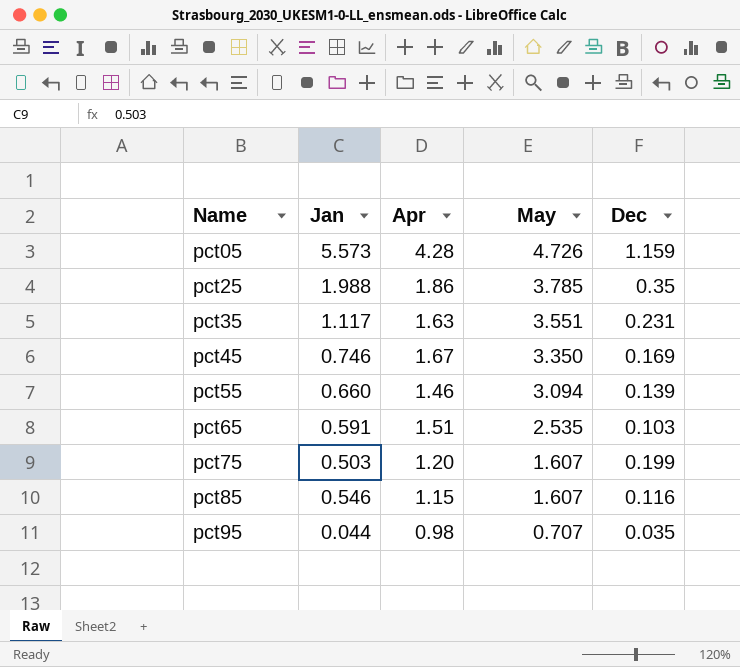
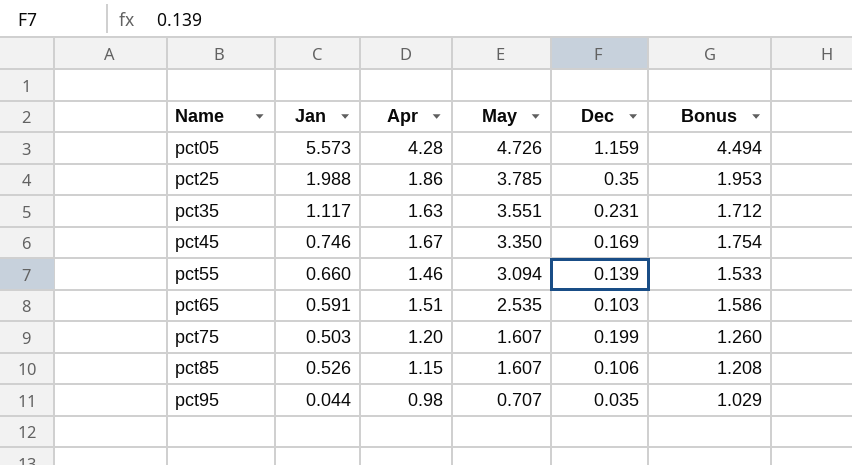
column Bonus | formula: none -> [Apr] * 1.05
pct85 | Jan: 0.546 -> 0.526
pct85 | Dec: 0.116 -> 0.106

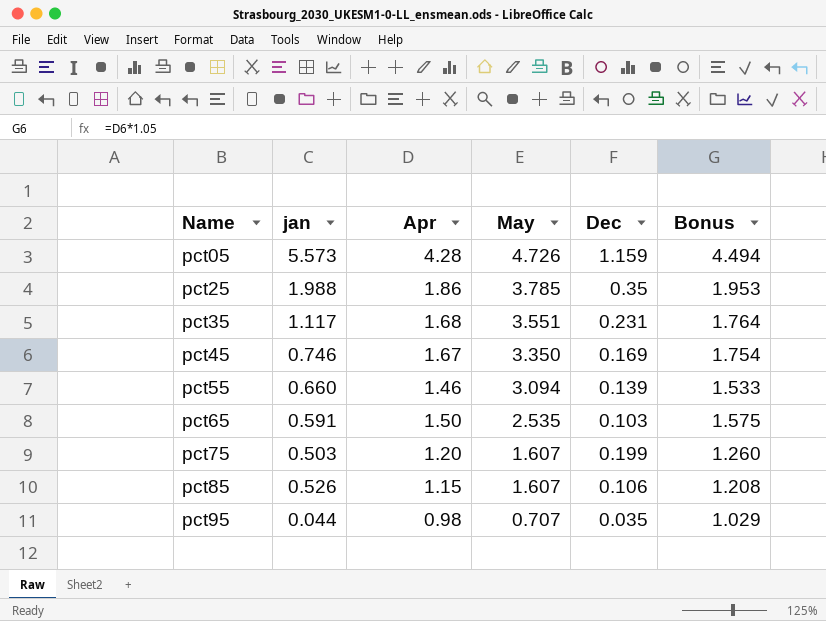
column name: Jan -> jan
pct35 | Apr: 1.63 -> 1.68
pct35 | Bonus: 1.712 -> 1.764
pct65 | Apr: 1.51 -> 1.50
pct65 | Bonus: 1.586 -> 1.575

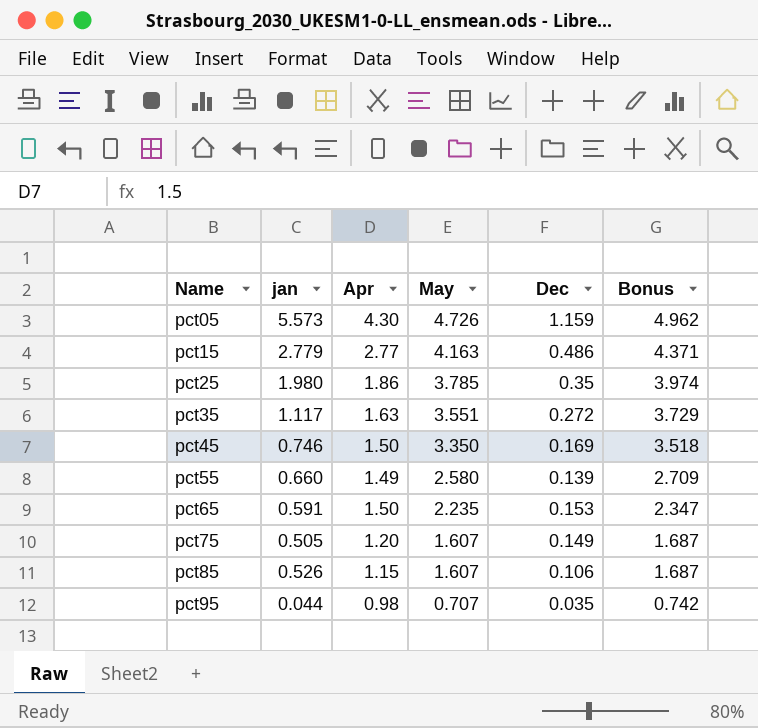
column Bonus | formula: [Apr] * 1.05 -> [May] * 1.05
pct05 | Apr: 4.28 -> 4.30
row pct15: none -> 2.779 | 2.77 | 4.163 | 0.486 | 4.371
pct25 | jan: 1.988 -> 1.980
pct35 | Apr: 1.68 -> 1.63
pct35 | Dec: 0.231 -> 0.272
pct45 | Apr: 1.67 -> 1.50
pct55 | Apr: 1.46 -> 1.49
pct55 | May: 3.094 -> 2.580
pct65 | May: 2.535 -> 2.235
pct65 | Dec: 0.103 -> 0.153
pct75 | jan: 0.503 -> 0.505
pct75 | Dec: 0.199 -> 0.149

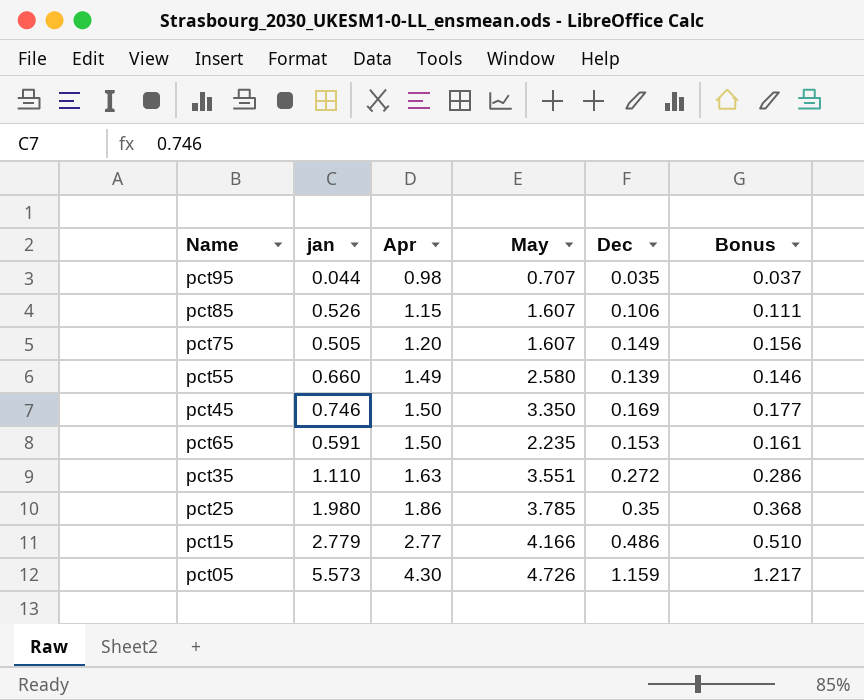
row order: Name ascending -> Apr ascending
column Bonus | formula: [May] * 1.05 -> [Dec] * 1.05
pct35 | jan: 1.117 -> 1.110
pct15 | May: 4.163 -> 4.166

